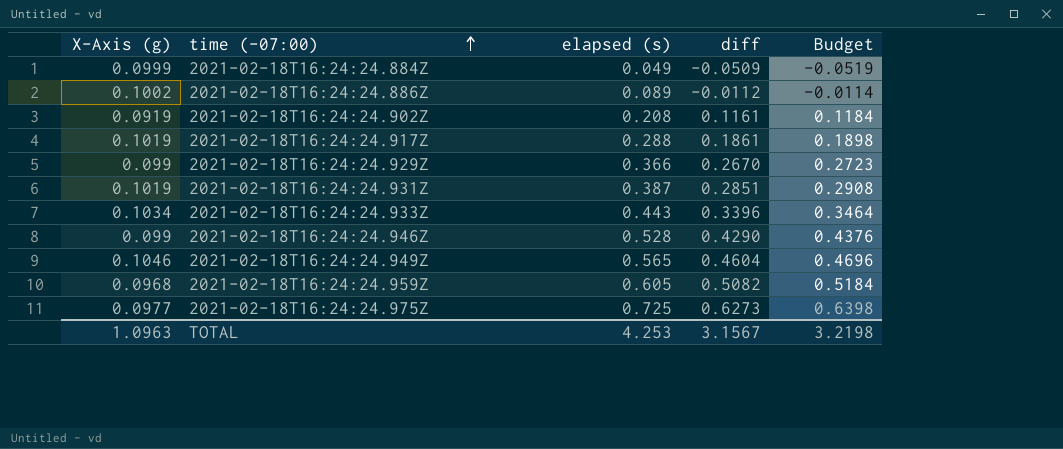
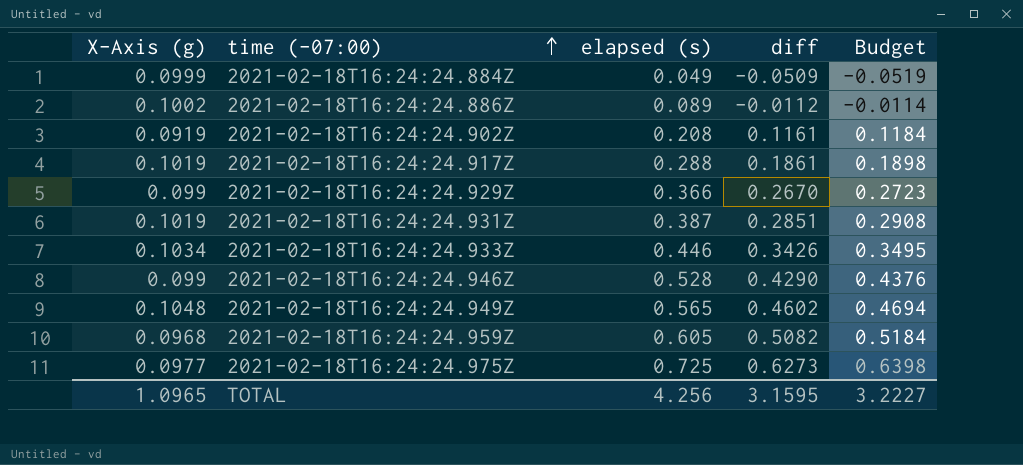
2021-02-18T16:24:24.933Z | elapsed (s): 0.443 -> 0.446
2021-02-18T16:24:24.933Z | diff: 0.3396 -> 0.3426
2021-02-18T16:24:24.933Z | Budget: 0.3464 -> 0.3495
2021-02-18T16:24:24.949Z | X-Axis (g): 0.1046 -> 0.1048
2021-02-18T16:24:24.949Z | diff: 0.4604 -> 0.4602
2021-02-18T16:24:24.949Z | Budget: 0.4696 -> 0.4694
TOTAL | X-Axis (g): 1.0963 -> 1.0965
TOTAL | elapsed (s): 4.253 -> 4.256
TOTAL | diff: 3.1567 -> 3.1595
TOTAL | Budget: 3.2198 -> 3.2227

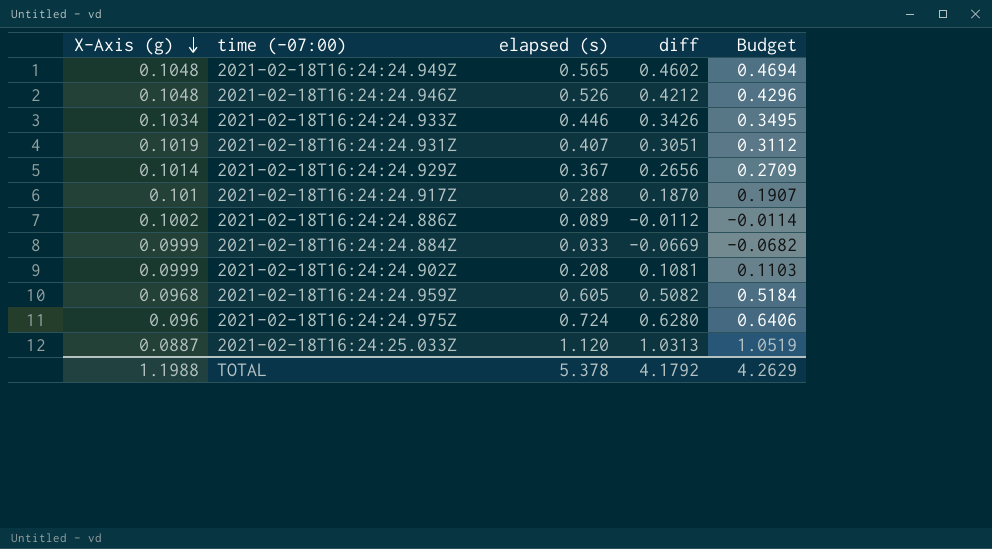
row order: time (-07:00) ascending -> X-Axis (g) descending
2021-02-18T16:24:24.946Z | X-Axis (g): 0.099 -> 0.1048
2021-02-18T16:24:24.946Z | elapsed (s): 0.528 -> 0.526
2021-02-18T16:24:24.946Z | diff: 0.4290 -> 0.4212
2021-02-18T16:24:24.946Z | Budget: 0.4376 -> 0.4296
2021-02-18T16:24:24.931Z | elapsed (s): 0.387 -> 0.407
2021-02-18T16:24:24.931Z | diff: 0.2851 -> 0.3051
2021-02-18T16:24:24.931Z | Budget: 0.2908 -> 0.3112
2021-02-18T16:24:24.929Z | X-Axis (g): 0.099 -> 0.1014
2021-02-18T16:24:24.929Z | elapsed (s): 0.366 -> 0.367
2021-02-18T16:24:24.929Z | diff: 0.2670 -> 0.2656
2021-02-18T16:24:24.929Z | Budget: 0.2723 -> 0.2709
2021-02-18T16:24:24.917Z | X-Axis (g): 0.1019 -> 0.101
2021-02-18T16:24:24.917Z | diff: 0.1861 -> 0.1870
2021-02-18T16:24:24.917Z | Budget: 0.1898 -> 0.1907
2021-02-18T16:24:24.884Z | elapsed (s): 0.049 -> 0.033
2021-02-18T16:24:24.884Z | diff: -0.0509 -> -0.0669
2021-02-18T16:24:24.884Z | Budget: -0.0519 -> -0.0682
2021-02-18T16:24:24.902Z | X-Axis (g): 0.0919 -> 0.0999
2021-02-18T16:24:24.902Z | diff: 0.1161 -> 0.1081
2021-02-18T16:24:24.902Z | Budget: 0.1184 -> 0.1103
2021-02-18T16:24:24.975Z | X-Axis (g): 0.0977 -> 0.096
2021-02-18T16:24:24.975Z | elapsed (s): 0.725 -> 0.724
2021-02-18T16:24:24.975Z | diff: 0.6273 -> 0.6280
2021-02-18T16:24:24.975Z | Budget: 0.6398 -> 0.6406
row 2021-02-18T16:24:25.033Z: none -> 0.0887 | 1.120 | 1.0313 | 1.0519
TOTAL | X-Axis (g): 1.0965 -> 1.1988
TOTAL | elapsed (s): 4.256 -> 5.378
TOTAL | diff: 3.1595 -> 4.1792
TOTAL | Budget: 3.2227 -> 4.2629

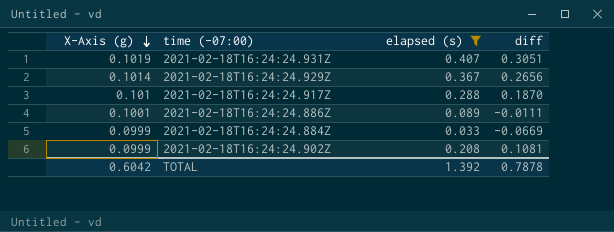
filter: none -> elapsed (s) <= 0.407
column Budget | formula: [diff] * 1.02 -> none
2021-02-18T16:24:24.886Z | X-Axis (g): 0.1002 -> 0.1001
2021-02-18T16:24:24.886Z | diff: -0.0112 -> -0.0111
TOTAL | X-Axis (g): 1.1988 -> 0.6042
TOTAL | elapsed (s): 5.378 -> 1.392
TOTAL | diff: 4.1792 -> 0.7878

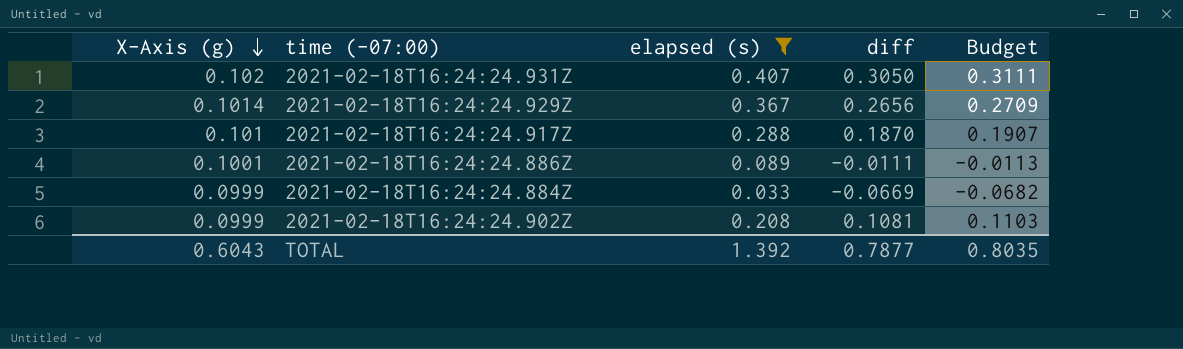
column Budget | formula: none -> [diff] * 1.02
2021-02-18T16:24:24.931Z | X-Axis (g): 0.1019 -> 0.102
2021-02-18T16:24:24.931Z | diff: 0.3051 -> 0.3050
TOTAL | X-Axis (g): 0.6042 -> 0.6043
TOTAL | diff: 0.7878 -> 0.7877

